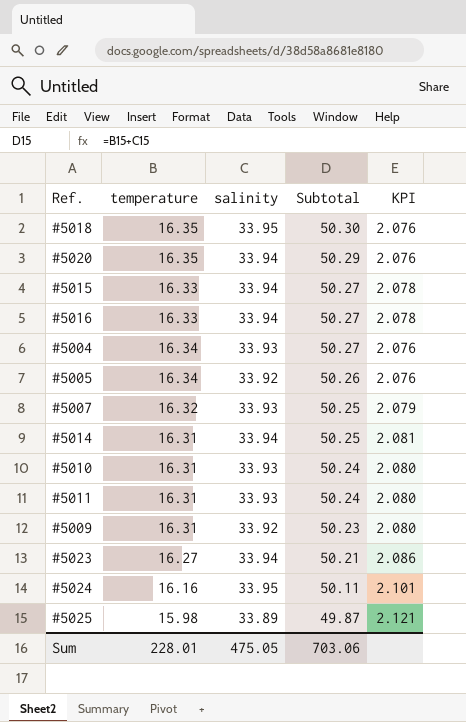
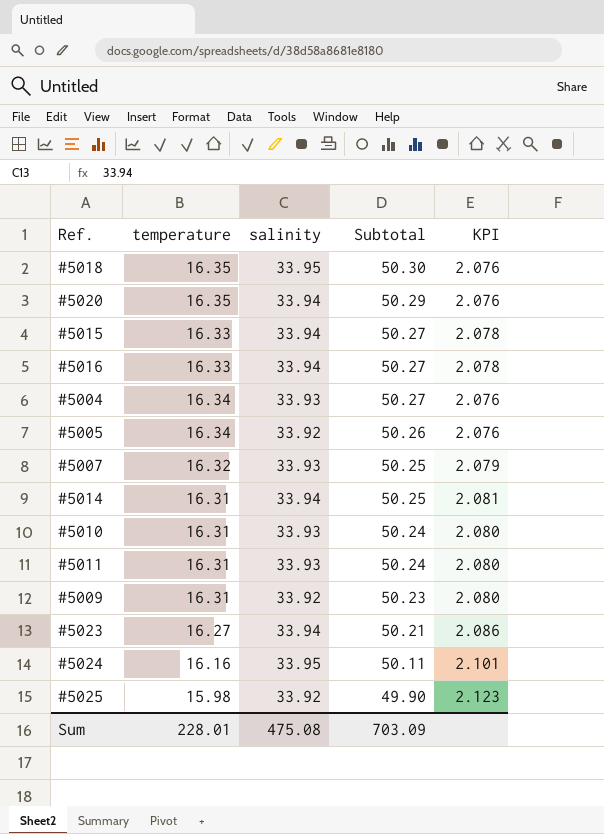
#5025 | salinity: 33.89 -> 33.92
#5025 | Subtotal: 49.87 -> 49.90
#5025 | KPI: 2.121 -> 2.123
Sum | salinity: 475.05 -> 475.08
Sum | Subtotal: 703.06 -> 703.09

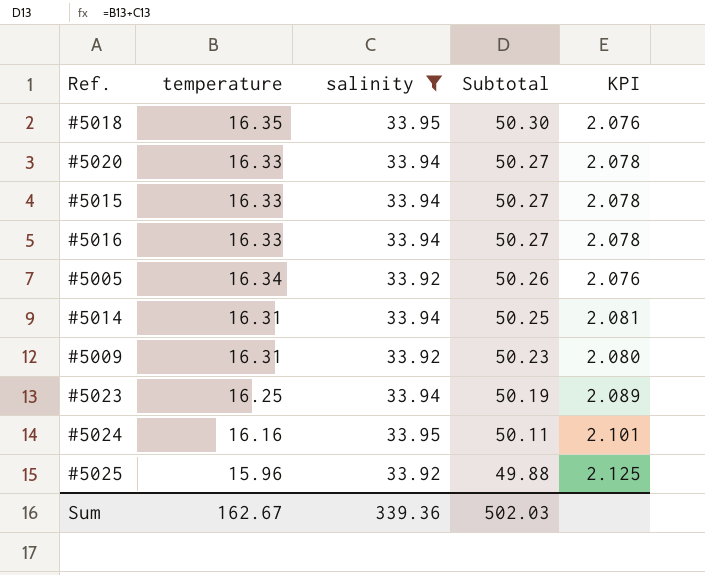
filter: none -> salinity != 33.93
#5020 | temperature: 16.35 -> 16.33
#5020 | Subtotal: 50.29 -> 50.27
#5020 | KPI: 2.076 -> 2.078
#5023 | temperature: 16.27 -> 16.25
#5023 | Subtotal: 50.21 -> 50.19
#5023 | KPI: 2.086 -> 2.089
#5025 | temperature: 15.98 -> 15.96
#5025 | Subtotal: 49.90 -> 49.88
#5025 | KPI: 2.123 -> 2.125
Sum | temperature: 228.01 -> 162.67
Sum | salinity: 475.08 -> 339.36
Sum | Subtotal: 703.09 -> 502.03

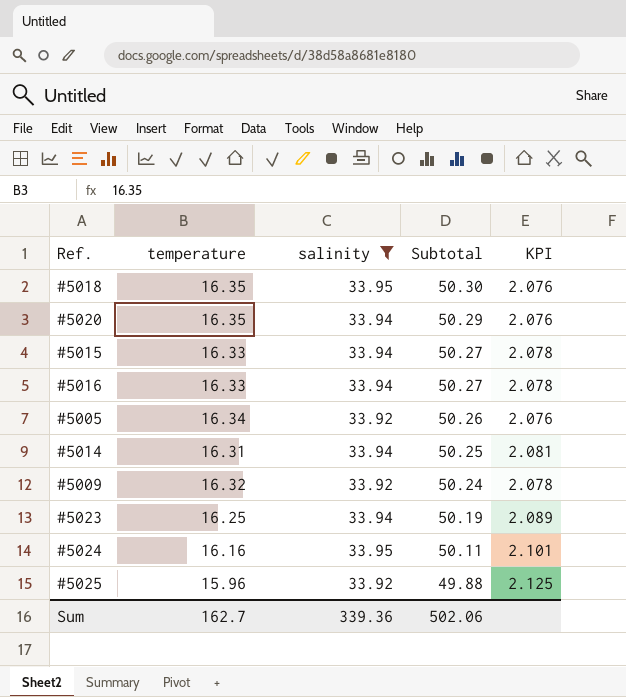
#5020 | temperature: 16.33 -> 16.35
#5020 | Subtotal: 50.27 -> 50.29
#5020 | KPI: 2.078 -> 2.076
#5009 | temperature: 16.31 -> 16.32
#5009 | Subtotal: 50.23 -> 50.24
#5009 | KPI: 2.080 -> 2.078
Sum | temperature: 162.67 -> 162.7
Sum | Subtotal: 502.03 -> 502.06

